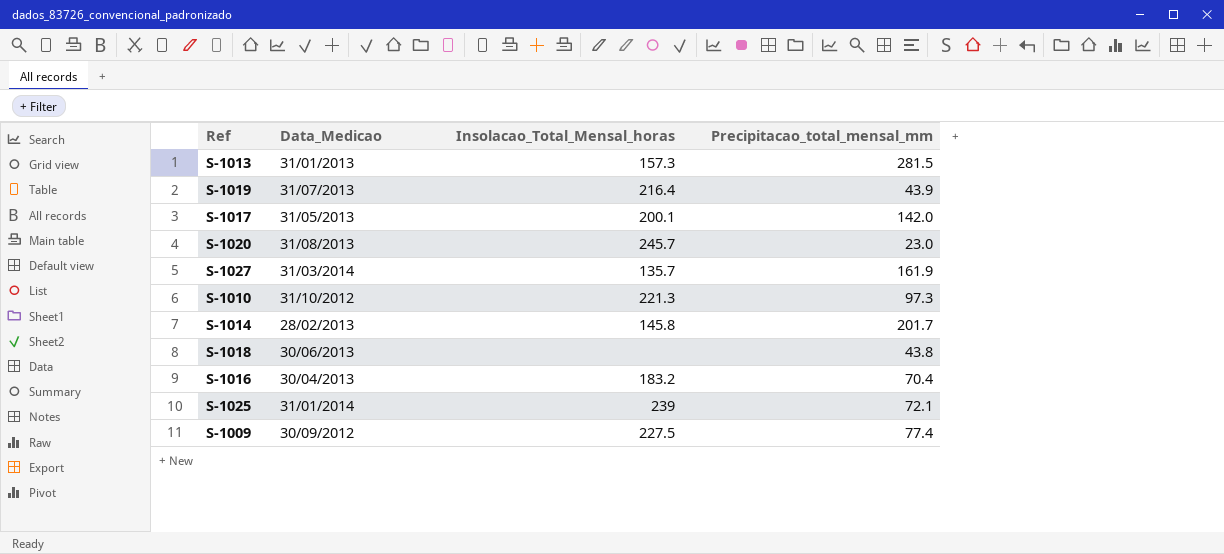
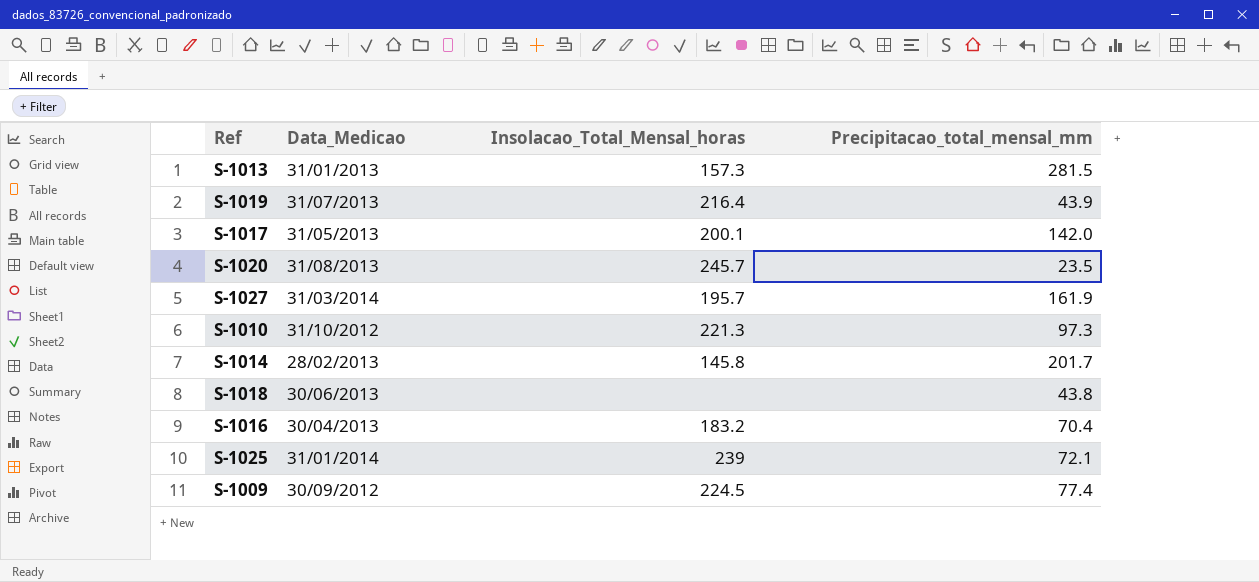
S-1020 | Precipitacao_total_mensal_mm: 23.0 -> 23.5
S-1027 | Insolacao_Total_Mensal_horas: 135.7 -> 195.7
S-1009 | Insolacao_Total_Mensal_horas: 227.5 -> 224.5

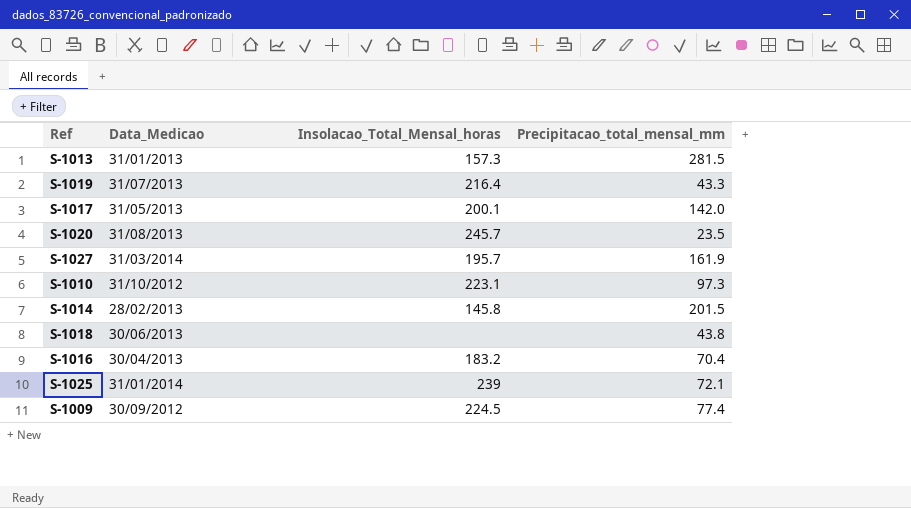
S-1019 | Precipitacao_total_mensal_mm: 43.9 -> 43.3
S-1010 | Insolacao_Total_Mensal_horas: 221.3 -> 223.1
S-1014 | Precipitacao_total_mensal_mm: 201.7 -> 201.5

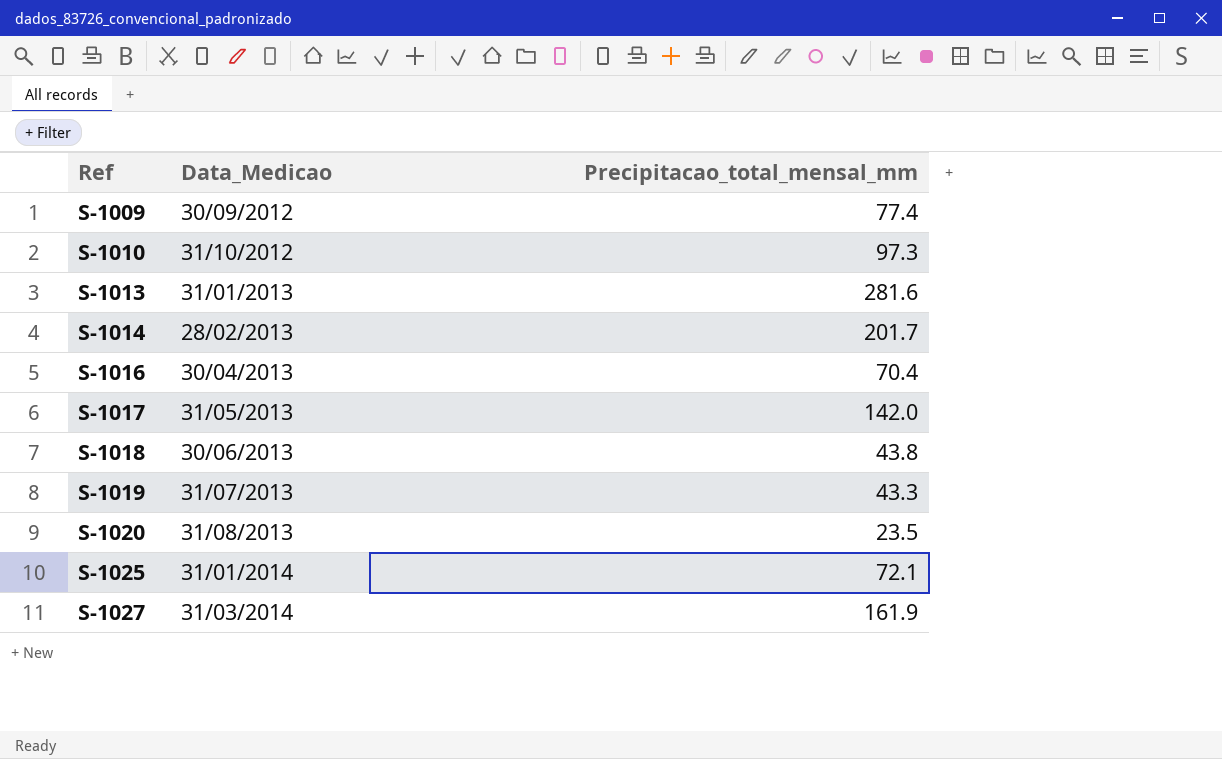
row order: none -> Ref ascending
column Insolacao_Total_Mensal_horas | position: 3 -> none
S-1013 | Precipitacao_total_mensal_mm: 281.5 -> 281.6
S-1014 | Precipitacao_total_mensal_mm: 201.5 -> 201.7

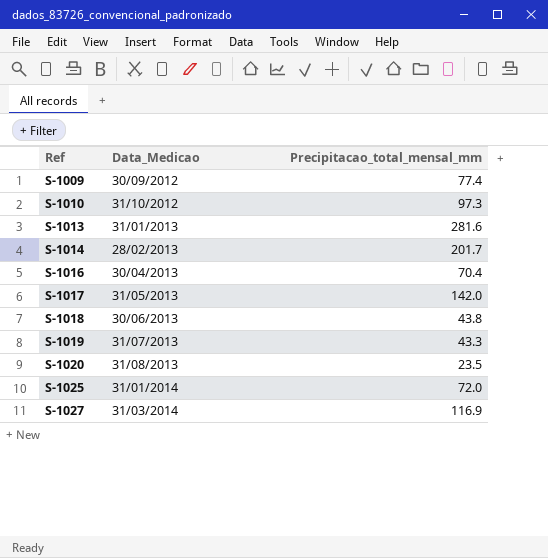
S-1025 | Precipitacao_total_mensal_mm: 72.1 -> 72.0
S-1027 | Precipitacao_total_mensal_mm: 161.9 -> 116.9

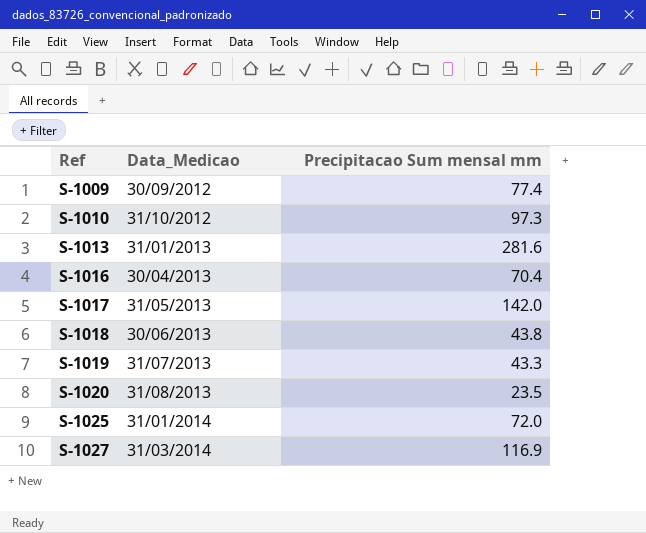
column name: Precipitacao_total_mensal_mm -> Precipitacao Sum mensal mm
row S-1014: 28/02/2013 | 201.7 -> none

